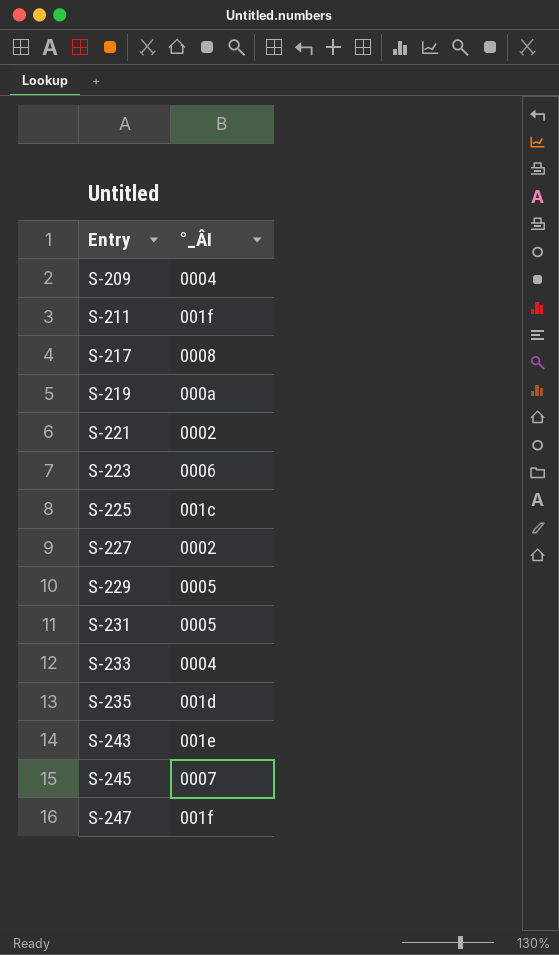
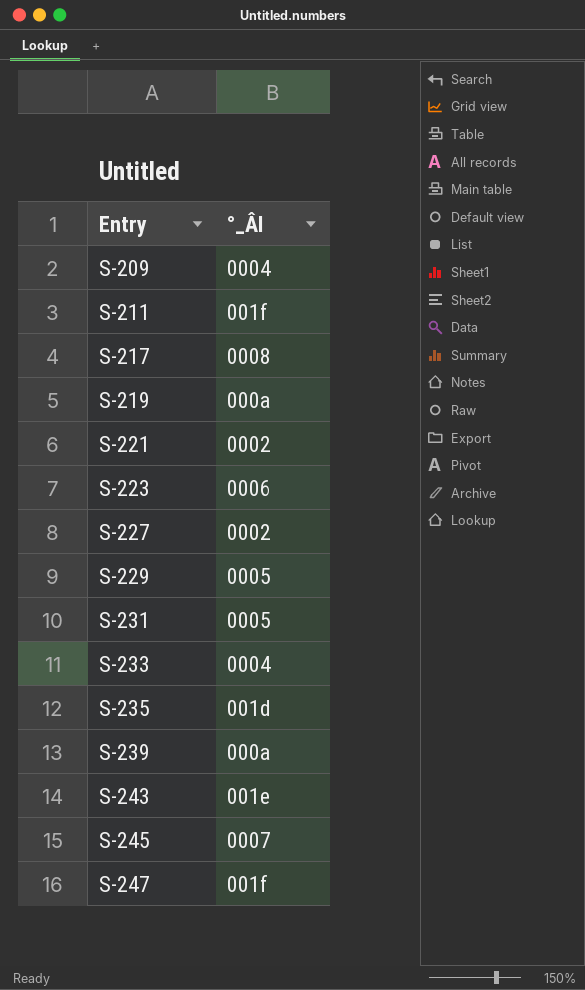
row S-225: 001c -> none
row S-239: none -> 000a

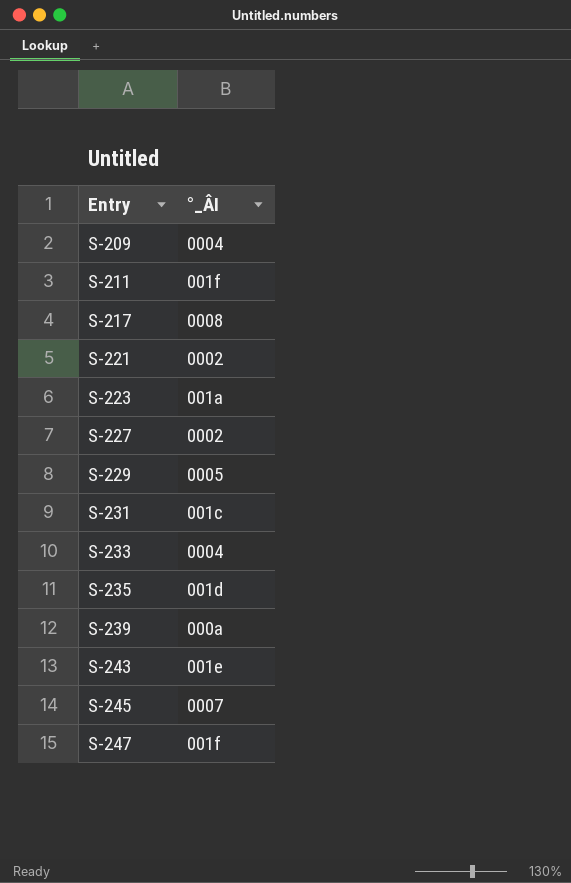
row S-219: 000a -> none
S-223 | °_ÂI: 0006 -> 001a
S-231 | °_ÂI: 0005 -> 001c

